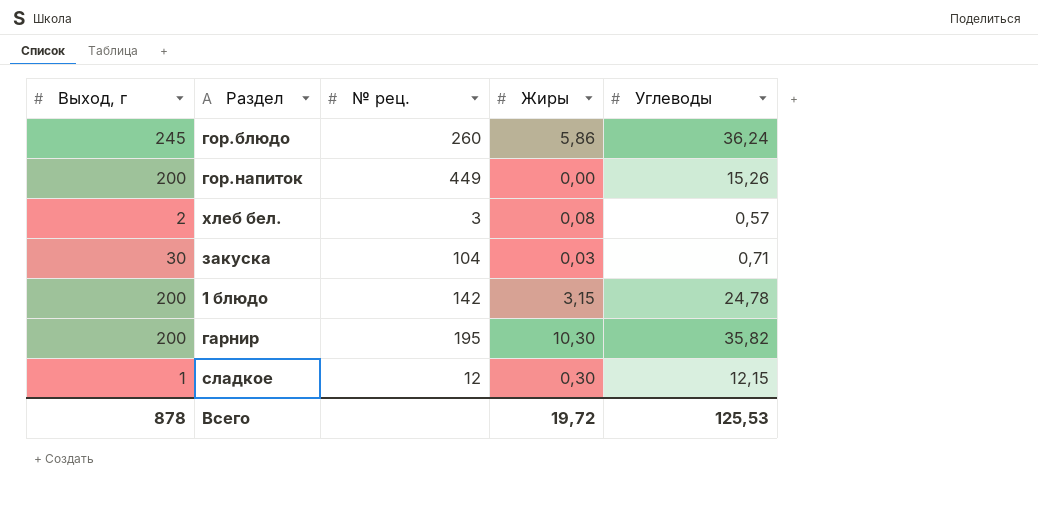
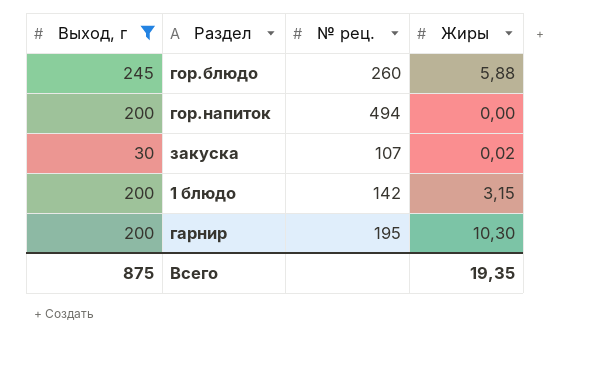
filter: none -> Выход, г >= 30
column Углеводы | position: 5 -> none
гор.блюдо | Жиры: 5,86 -> 5,88
гор.напиток | № рец.: 449 -> 494
закуска | № рец.: 104 -> 107
закуска | Жиры: 0,03 -> 0,02
Всего | Выход, г: 878 -> 875
Всего | Жиры: 19,72 -> 19,35

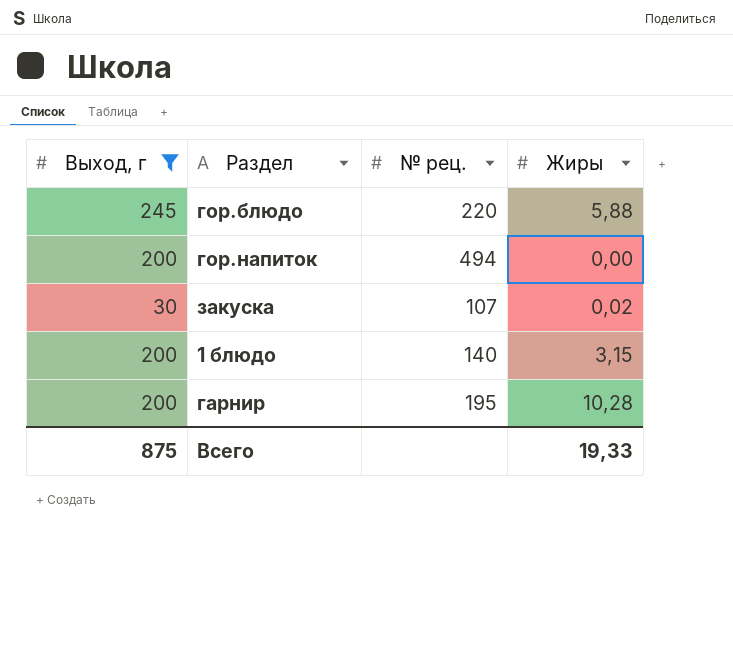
гор.блюдо | № рец.: 260 -> 220
1 блюдо | № рец.: 142 -> 140
гарнир | Жиры: 10,30 -> 10,28
Всего | Жиры: 19,35 -> 19,33

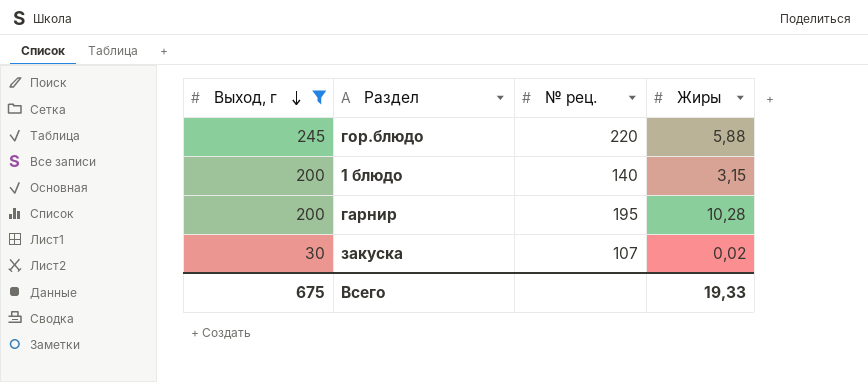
row order: none -> Выход, г descending
row гор.напиток: 200 | 494 | 0,00 -> none
Всего | Выход, г: 875 -> 675

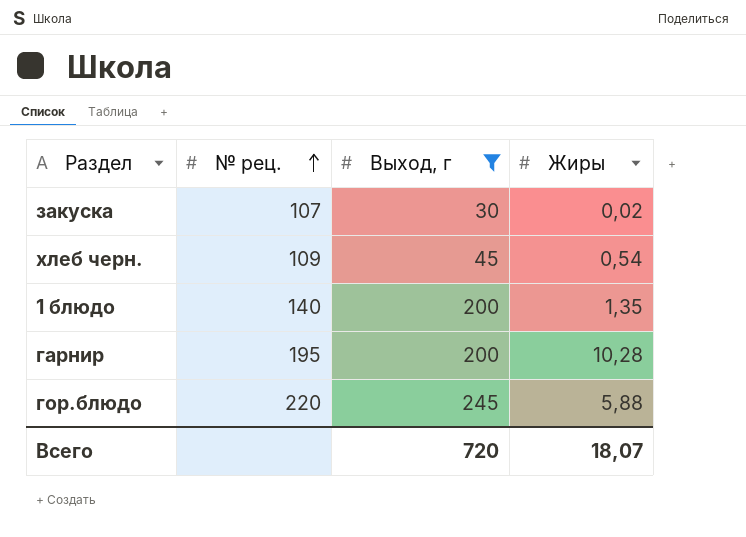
row order: Выход, г descending -> № рец. ascending
column Выход, г | position: 1 -> 3
row хлеб черн.: none -> 109 | 45 | 0,54
1 блюдо | Жиры: 3,15 -> 1,35
Всего | Выход, г: 675 -> 720
Всего | Жиры: 19,33 -> 18,07

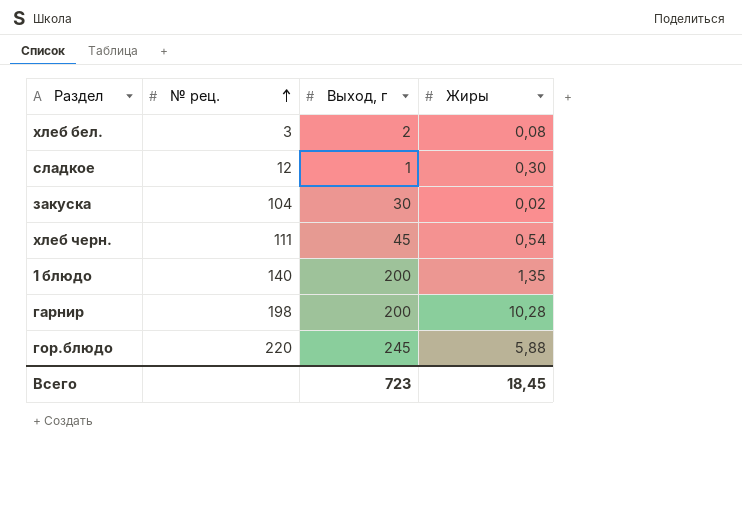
filter: Выход, г >= 30 -> none
закуска | № рец.: 107 -> 104
хлеб черн. | № рец.: 109 -> 111
гарнир | № рец.: 195 -> 198
Всего | Выход, г: 720 -> 723
Всего | Жиры: 18,07 -> 18,45

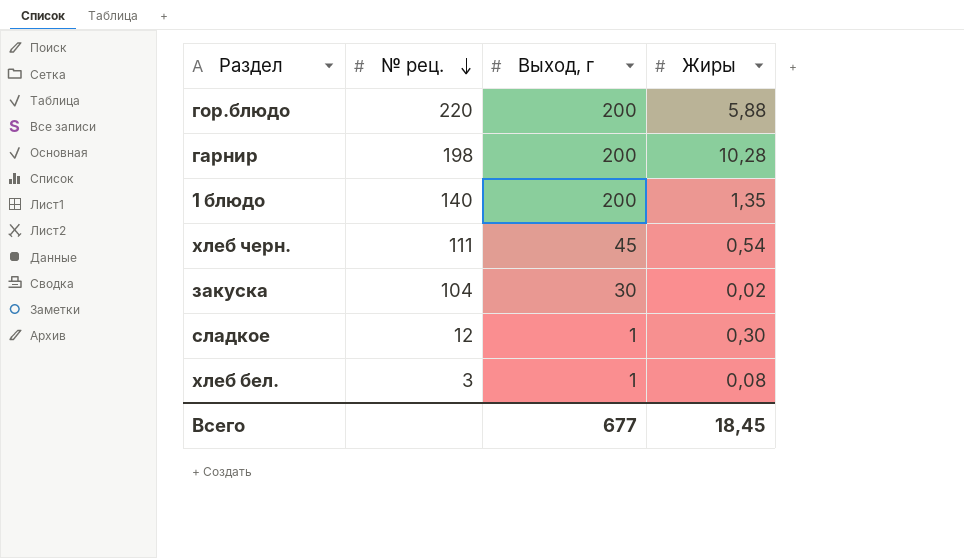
row order: № рец. ascending -> № рец. descending
гор.блюдо | Выход, г: 245 -> 200
хлеб бел. | Выход, г: 2 -> 1
Всего | Выход, г: 723 -> 677

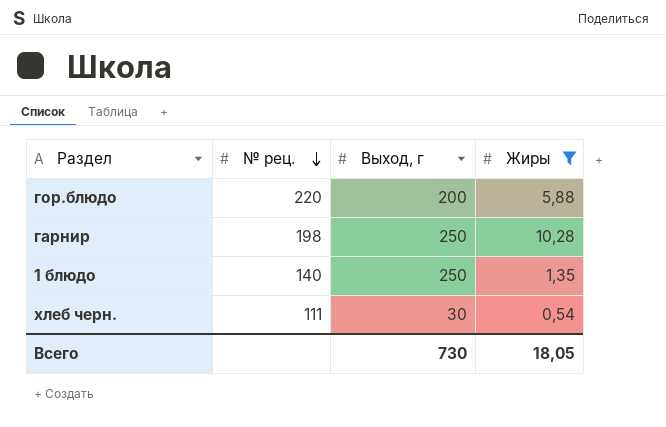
filter: none -> Жиры >= 0,54
гарнир | Выход, г: 200 -> 250
1 блюдо | Выход, г: 200 -> 250
хлеб черн. | Выход, г: 45 -> 30
Всего | Выход, г: 677 -> 730
Всего | Жиры: 18,45 -> 18,05

